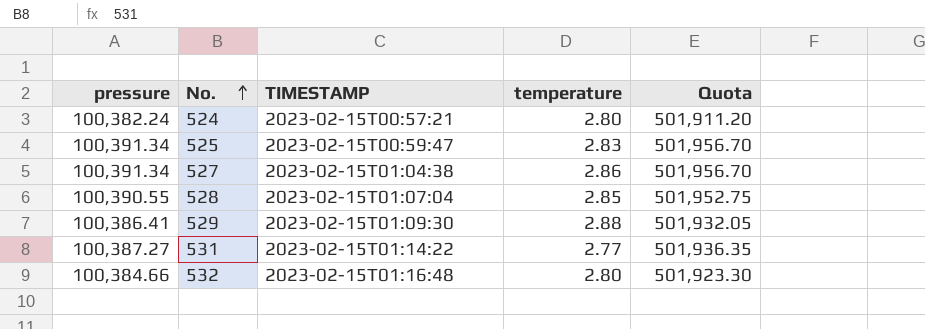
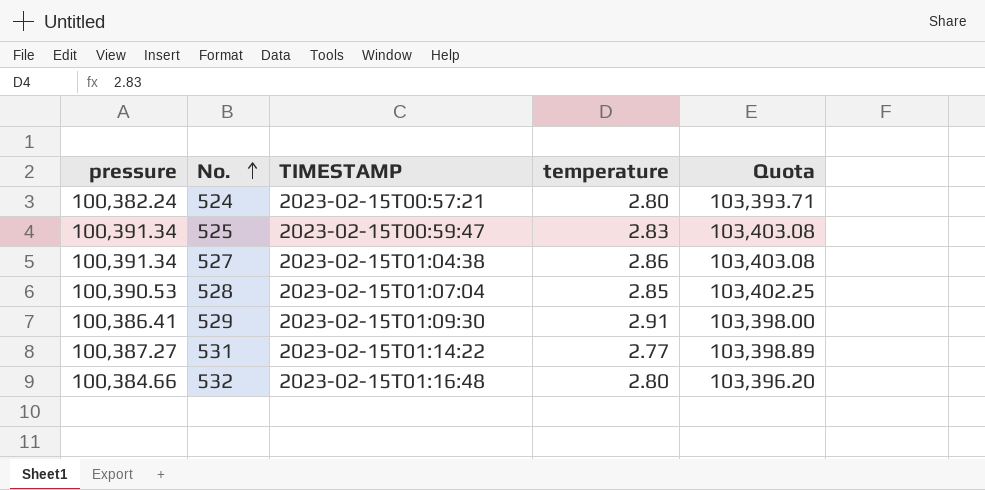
column Quota | formula: [pressure] * 5 -> [pressure] * 1.03
528 | pressure: 100,390.55 -> 100,390.53
529 | temperature: 2.88 -> 2.91

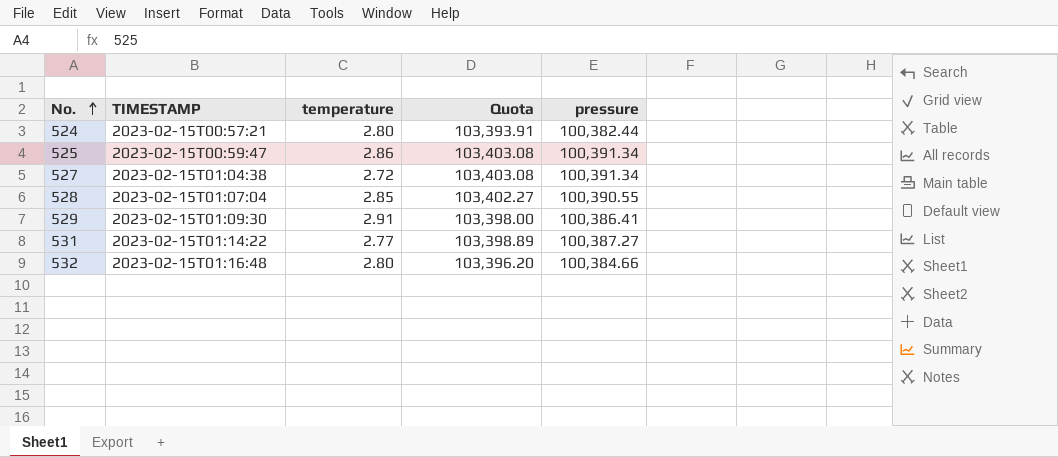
column pressure | position: 1 -> 5
524 | Quota: 103,393.71 -> 103,393.91
524 | pressure: 100,382.24 -> 100,382.44
525 | temperature: 2.83 -> 2.86
527 | temperature: 2.86 -> 2.72
528 | Quota: 103,402.25 -> 103,402.27
528 | pressure: 100,390.53 -> 100,390.55

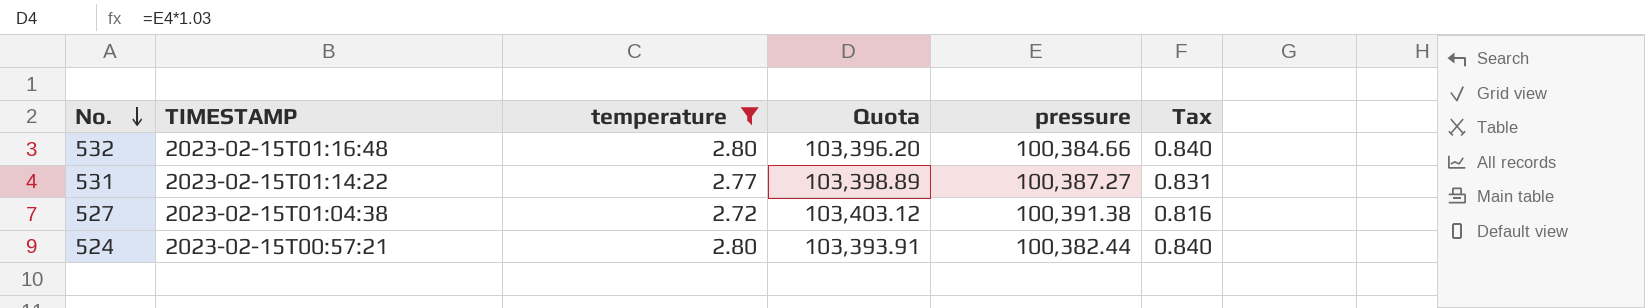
filter: none -> temperature <= 2.80
row order: No. ascending -> No. descending
column Tax | formula: none -> [temperature] * 0.3
527 | Quota: 103,403.08 -> 103,403.12
527 | pressure: 100,391.34 -> 100,391.38

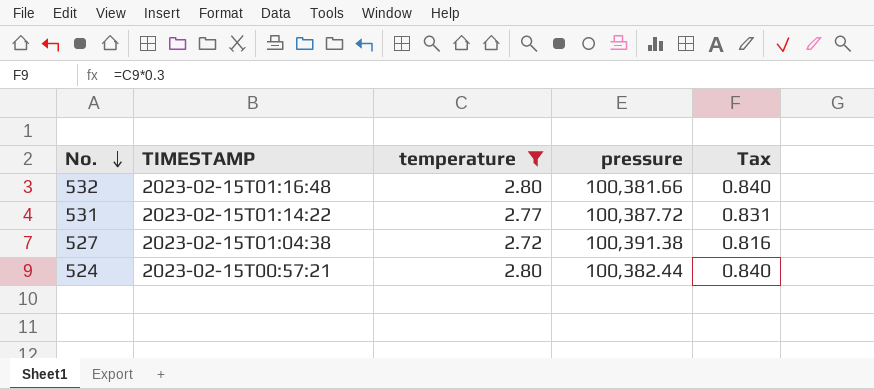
column Quota | formula: [pressure] * 1.03 -> none
532 | pressure: 100,384.66 -> 100,381.66
531 | pressure: 100,387.27 -> 100,387.72

